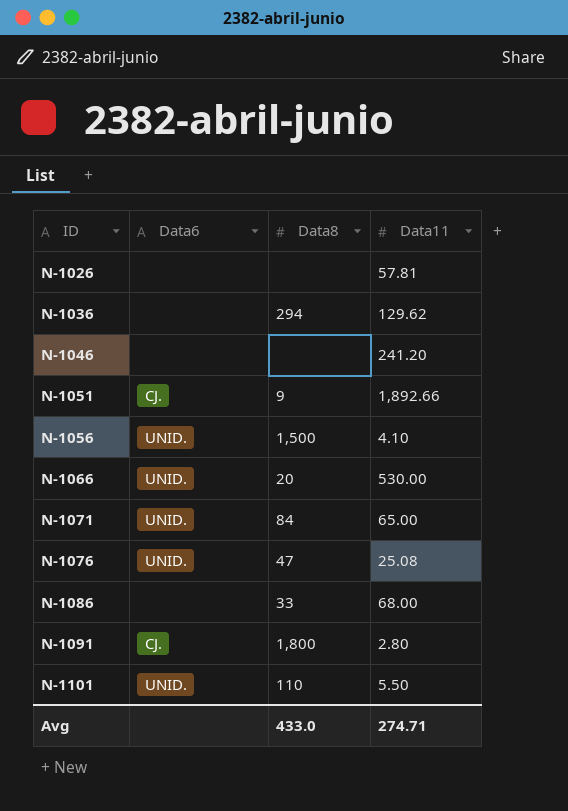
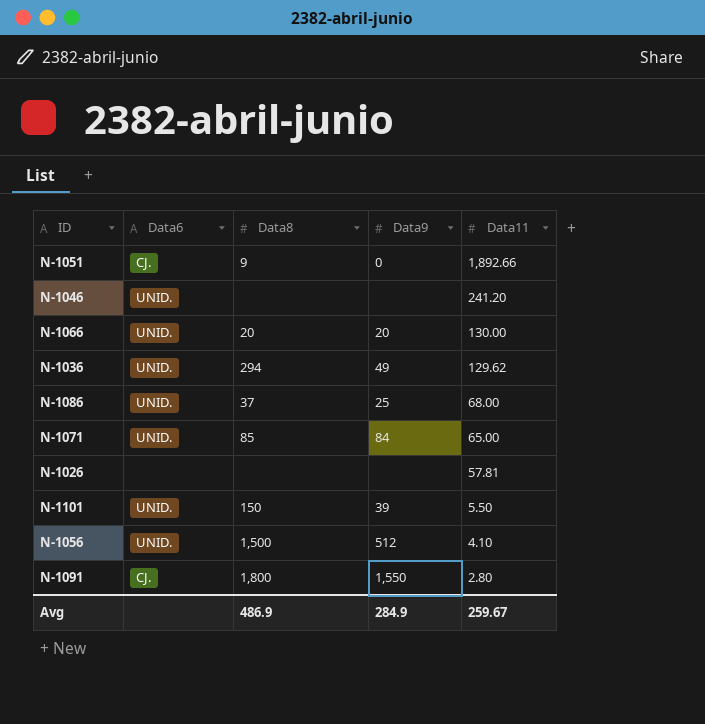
row order: ID ascending -> Data11 descending
column Data9 | position: none -> 4
row N-1076: UNID. | 47 | 25.08 -> none
N-1046 | Data6: none -> UNID.
N-1066 | Data11: 530.00 -> 130.00
N-1036 | Data6: none -> UNID.
N-1086 | Data6: none -> UNID.
N-1086 | Data8: 33 -> 37
N-1071 | Data8: 84 -> 85
N-1101 | Data8: 110 -> 150
Avg | Data8: 433.0 -> 486.9
Avg | Data11: 274.71 -> 259.67

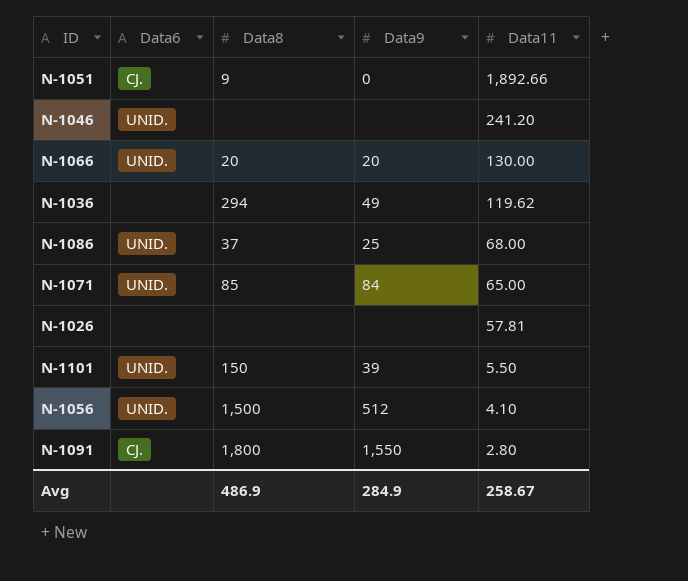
N-1036 | Data6: UNID. -> none
N-1036 | Data11: 129.62 -> 119.62
Avg | Data11: 259.67 -> 258.67

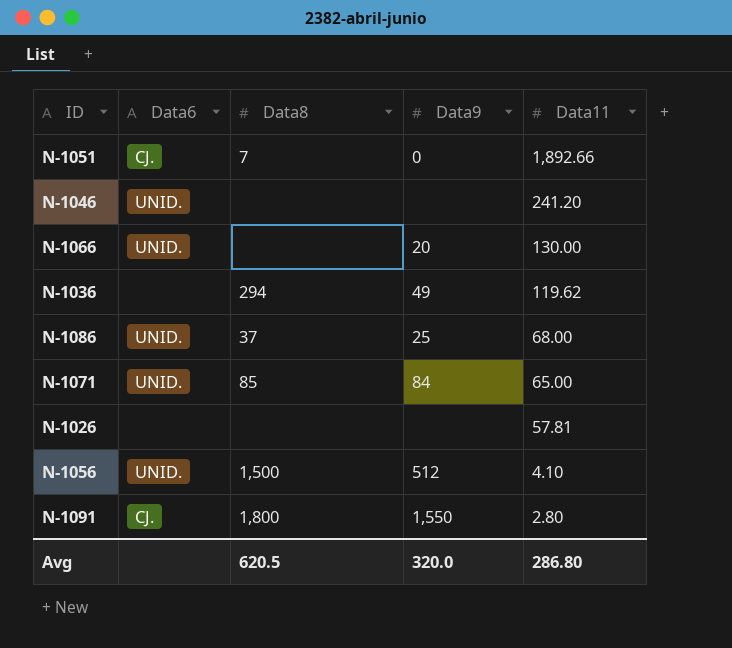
row N-1101: UNID. | 150 | 39 | 5.50 -> none
N-1051 | Data8: 9 -> 7
N-1066 | Data8: 20 -> none
Avg | Data8: 486.9 -> 620.5
Avg | Data9: 284.9 -> 320.0
Avg | Data11: 258.67 -> 286.80

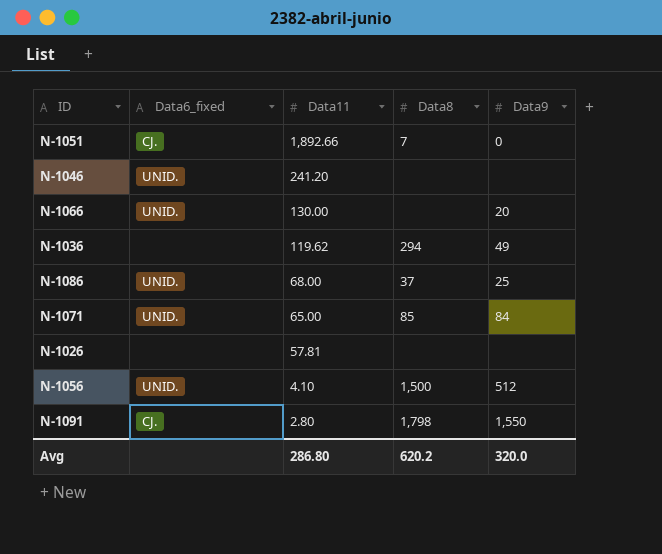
column name: Data6 -> Data6_fixed
column Data11 | position: 5 -> 3
N-1091 | Data8: 1,800 -> 1,798
Avg | Data8: 620.5 -> 620.2

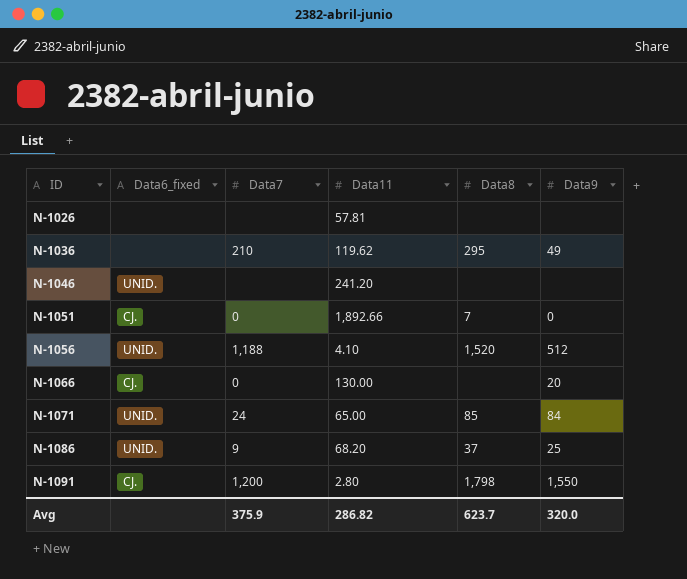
row order: Data11 descending -> ID ascending
column Data7 | position: none -> 3
N-1036 | Data8: 294 -> 295
N-1056 | Data8: 1,500 -> 1,520
N-1066 | Data6_fixed: UNID. -> CJ.
N-1086 | Data11: 68.00 -> 68.20
Avg | Data11: 286.80 -> 286.82
Avg | Data8: 620.2 -> 623.7

